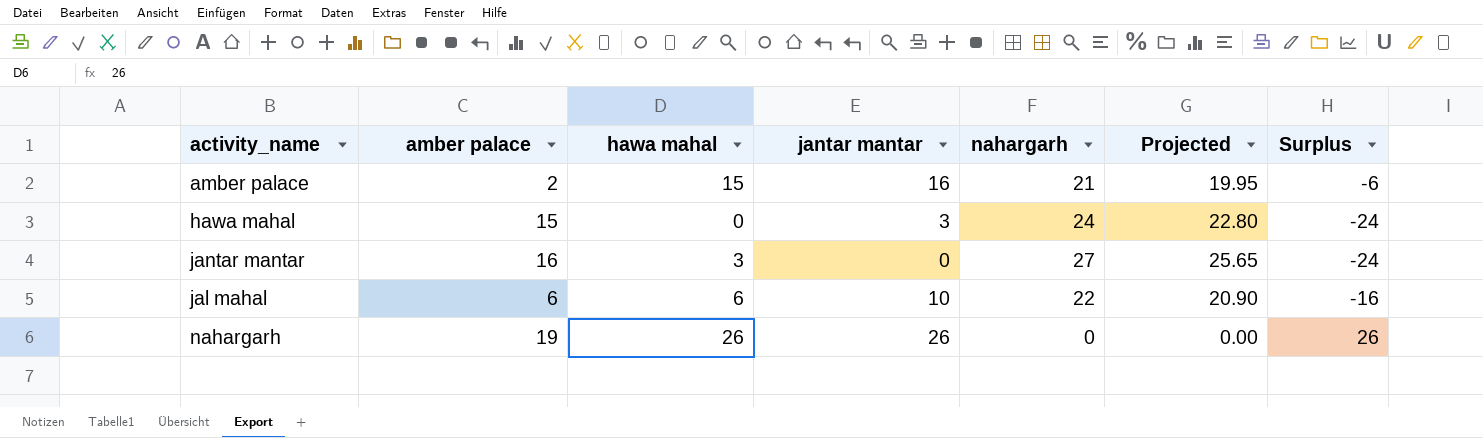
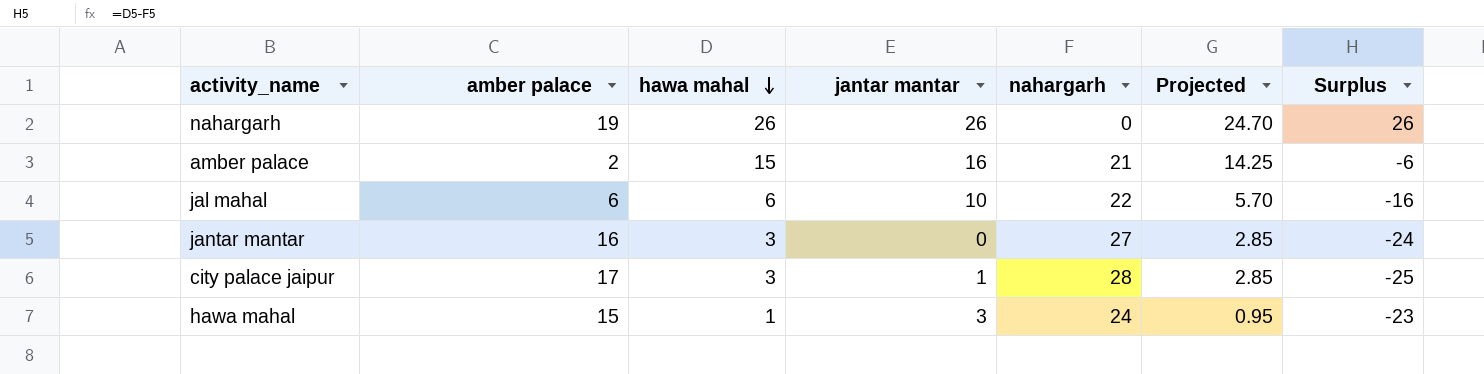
row order: none -> hawa mahal descending
column Projected | formula: [nahargarh] * 0.95 -> [hawa mahal] * 0.95
row city palace jaipur: none -> 17 | 3 | 1 | 28 | 2.85 | -25
hawa mahal | hawa mahal: 0 -> 1
hawa mahal | Surplus: -24 -> -23

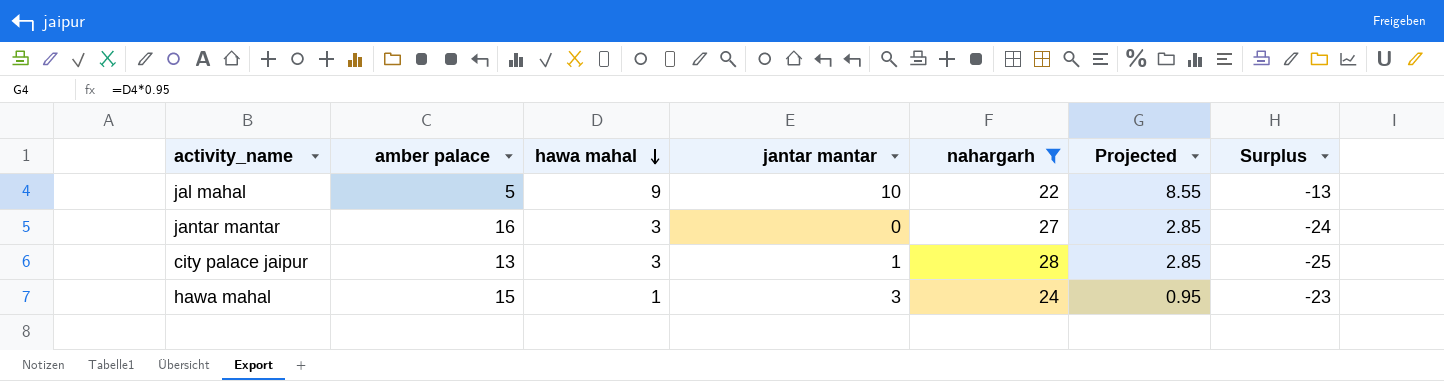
filter: none -> nahargarh >= 22
jal mahal | amber palace: 6 -> 5
jal mahal | hawa mahal: 6 -> 9
jal mahal | Projected: 5.70 -> 8.55
jal mahal | Surplus: -16 -> -13
city palace jaipur | amber palace: 17 -> 13

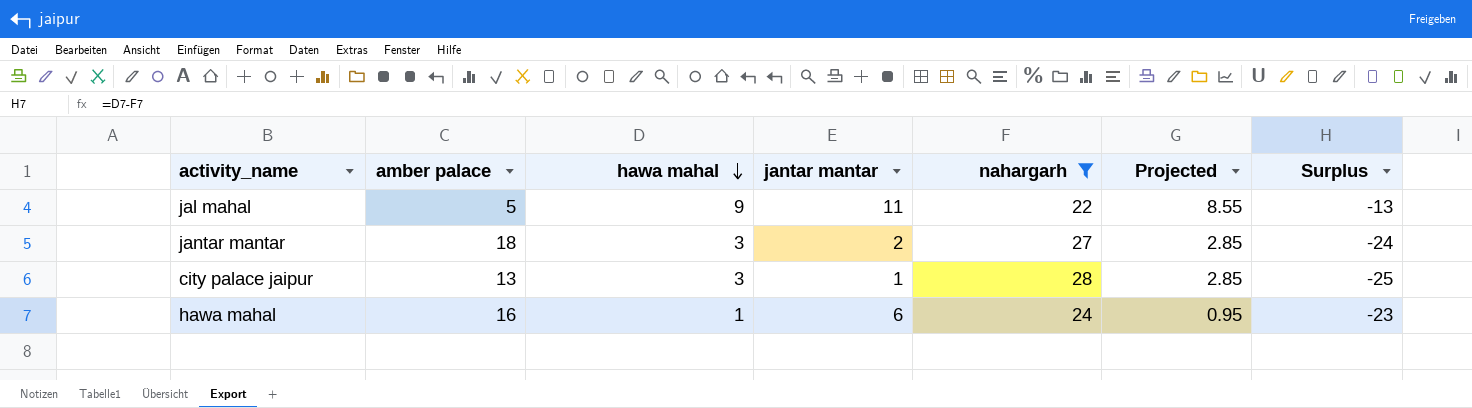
jal mahal | jantar mantar: 10 -> 11
jantar mantar | amber palace: 16 -> 18
jantar mantar | jantar mantar: 0 -> 2
hawa mahal | amber palace: 15 -> 16
hawa mahal | jantar mantar: 3 -> 6

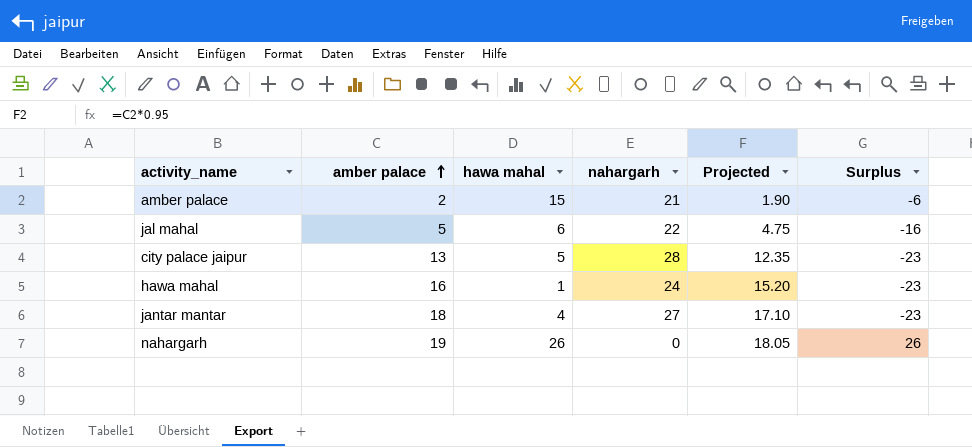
filter: nahargarh >= 22 -> none
row order: hawa mahal descending -> amber palace ascending
column jantar mantar | position: 4 -> none
column Projected | formula: [hawa mahal] * 0.95 -> [amber palace] * 0.95
jal mahal | hawa mahal: 9 -> 6
jal mahal | Surplus: -13 -> -16
city palace jaipur | hawa mahal: 3 -> 5
city palace jaipur | Surplus: -25 -> -23
jantar mantar | hawa mahal: 3 -> 4
jantar mantar | Surplus: -24 -> -23

